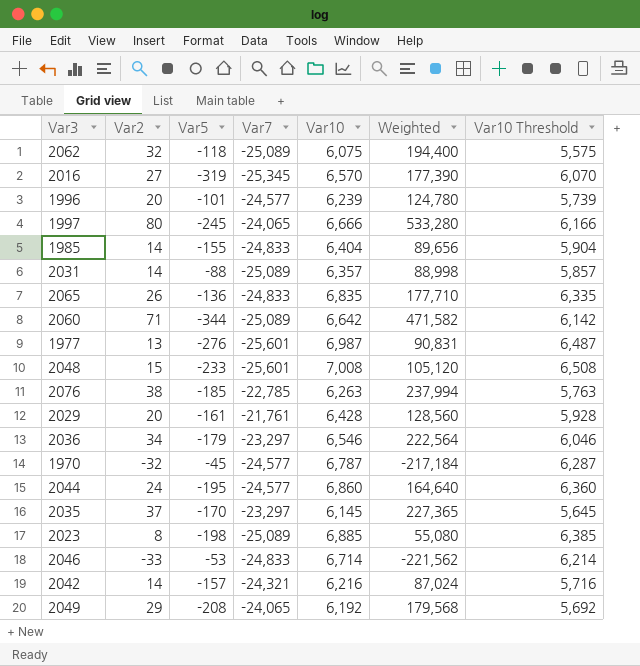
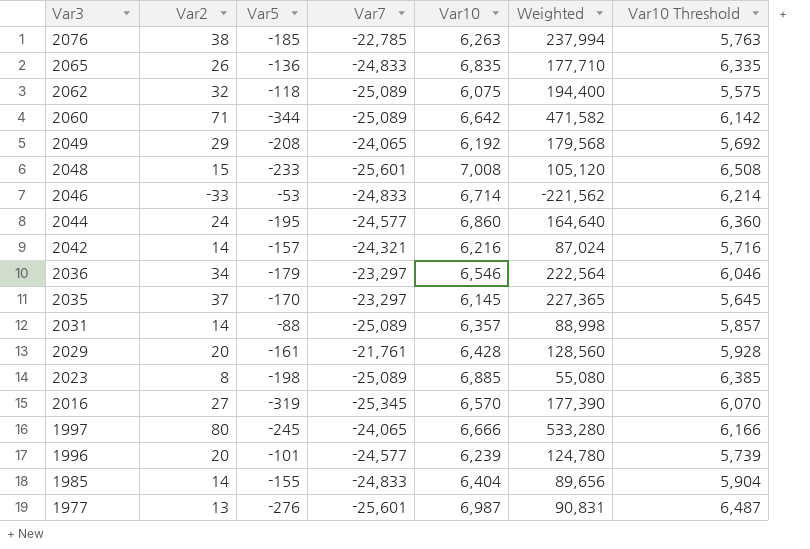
row order: none -> Var3 descending
row 1970: -32 | -45 | -24,577 | 6,787 | -217,184 | 6,287 -> none

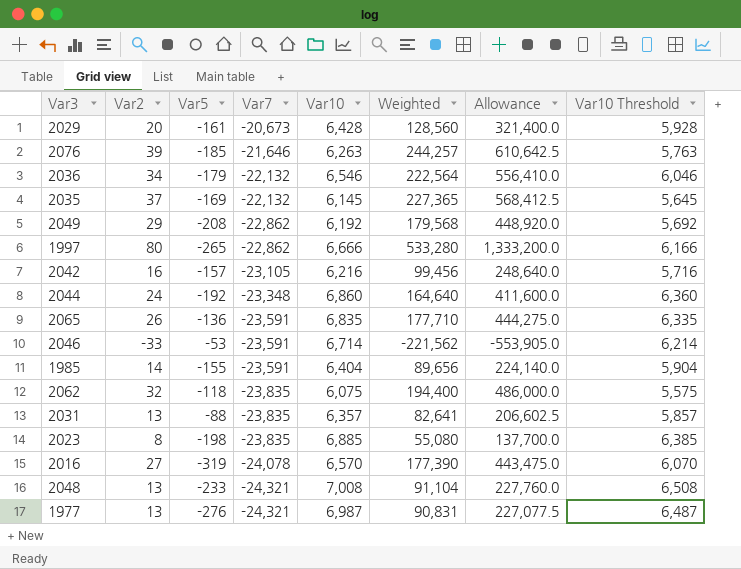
row order: Var3 descending -> Var7 descending
column Allowance | formula: none -> [Weighted] * 2.5
row 2060: 71 | -344 | -25,089 | 6,642 | 471,582 | 6,142 -> none
row 1996: 20 | -101 | -24,577 | 6,239 | 124,780 | 5,739 -> none
2029 | Var7: -21,761 -> -20,673
2076 | Var2: 38 -> 39
2076 | Var7: -22,785 -> -21,646
2076 | Weighted: 237,994 -> 244,257
2036 | Var7: -23,297 -> -22,132
2035 | Var5: -170 -> -169
2035 | Var7: -23,297 -> -22,132
2049 | Var7: -24,065 -> -22,862
1997 | Var5: -245 -> -265
1997 | Var7: -24,065 -> -22,862
2042 | Var2: 14 -> 16
2042 | Var7: -24,321 -> -23,105
2042 | Weighted: 87,024 -> 99,456
2044 | Var5: -195 -> -192
2044 | Var7: -24,577 -> -23,348
2065 | Var7: -24,833 -> -23,591
2046 | Var7: -24,833 -> -23,591
1985 | Var7: -24,833 -> -23,591
2062 | Var7: -25,089 -> -23,835
2031 | Var2: 14 -> 13
2031 | Var7: -25,089 -> -23,835
2031 | Weighted: 88,998 -> 82,641
2023 | Var7: -25,089 -> -23,835
2016 | Var7: -25,345 -> -24,078
2048 | Var2: 15 -> 13
2048 | Var7: -25,601 -> -24,321
2048 | Weighted: 105,120 -> 91,104
1977 | Var7: -25,601 -> -24,321

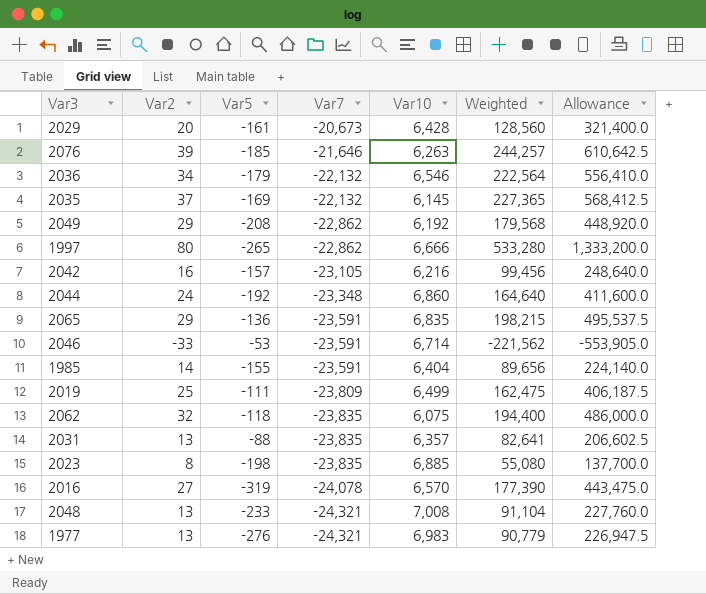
column Var10 Threshold | formula: [Var10] - 500 -> none
2065 | Var2: 26 -> 29
2065 | Weighted: 177,710 -> 198,215
2065 | Allowance: 444,275.0 -> 495,537.5
row 2019: none -> 25 | -111 | -23,809 | 6,499 | 162,475 | 406,187.5
1977 | Var10: 6,987 -> 6,983
1977 | Weighted: 90,831 -> 90,779
1977 | Allowance: 227,077.5 -> 226,947.5

